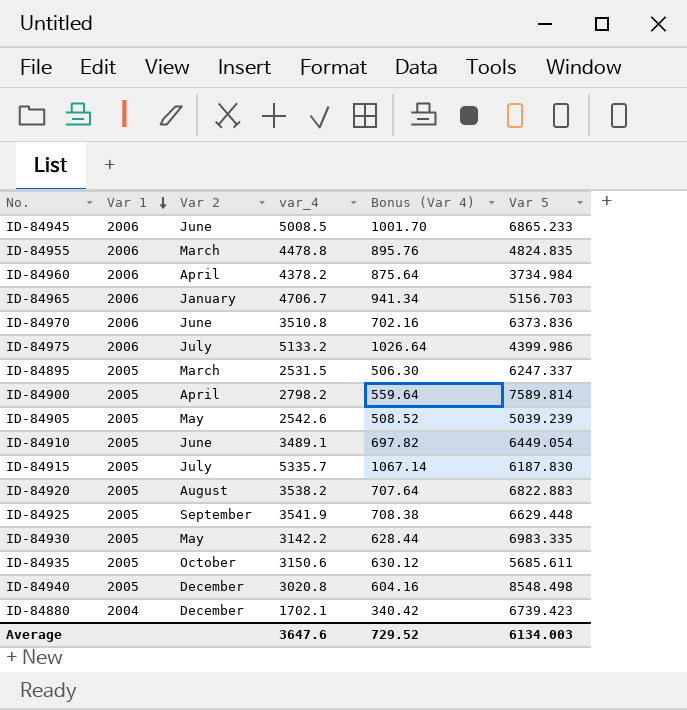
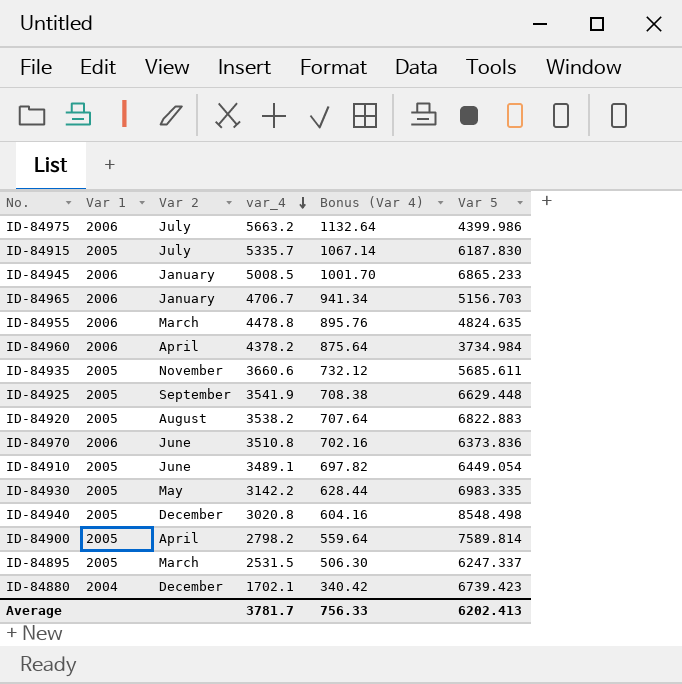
row order: Var 1 descending -> var_4 descending
row ID-84905: 2005 | May | 2542.6 | 508.52 | 5039.239 -> none
ID-84975 | var_4: 5133.2 -> 5663.2
ID-84975 | Bonus (Var 4): 1026.64 -> 1132.64
ID-84945 | Var 2: June -> January
ID-84955 | Var 5: 4824.835 -> 4824.635
ID-84935 | Var 2: October -> November
ID-84935 | var_4: 3150.6 -> 3660.6
ID-84935 | Bonus (Var 4): 630.12 -> 732.12
Average | var_4: 3647.6 -> 3781.7
Average | Bonus (Var 4): 729.52 -> 756.33
Average | Var 5: 6134.003 -> 6202.413

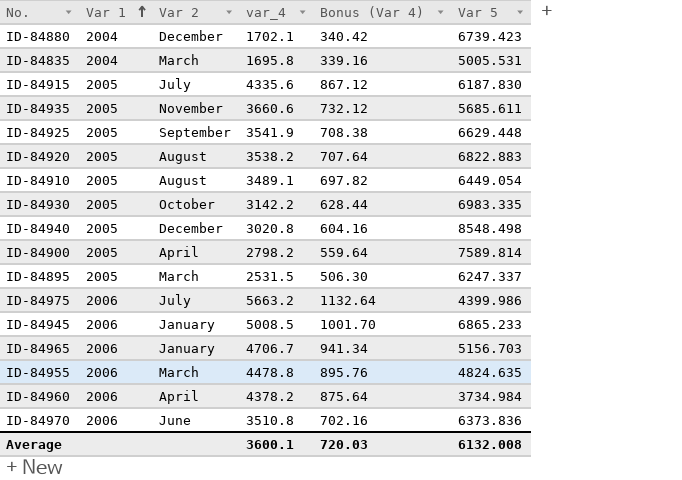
row order: var_4 descending -> Var 1 ascending
row ID-84835: none -> 2004 | March | 1695.8 | 339.16 | 5005.531
ID-84915 | var_4: 5335.7 -> 4335.6
ID-84915 | Bonus (Var 4): 1067.14 -> 867.12
ID-84910 | Var 2: June -> August
ID-84930 | Var 2: May -> October
Average | var_4: 3781.7 -> 3600.1
Average | Bonus (Var 4): 756.33 -> 720.03
Average | Var 5: 6202.413 -> 6132.008

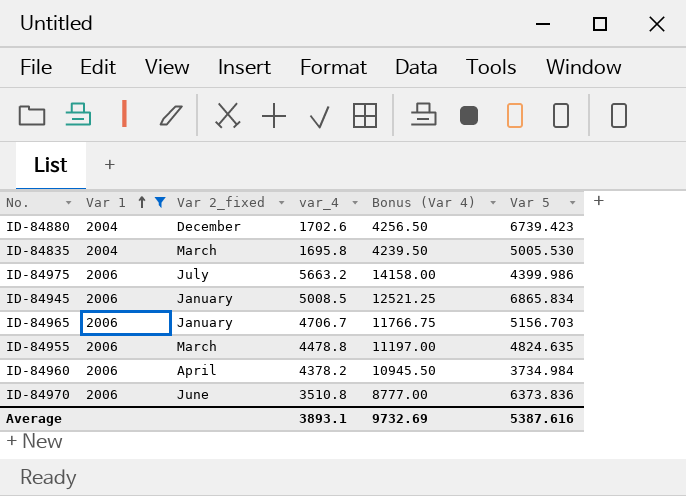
filter: none -> Var 1 != 2005
column name: Var 2 -> Var 2_fixed
column Bonus (Var 4) | formula: [var_4] * 0.2 -> [var_4] * 2.5
ID-84880 | var_4: 1702.1 -> 1702.6
ID-84835 | Var 5: 5005.531 -> 5005.530
ID-84945 | Var 5: 6865.233 -> 6865.834
Average | var_4: 3600.1 -> 3893.1
Average | Bonus (Var 4): 720.03 -> 9732.69
Average | Var 5: 6132.008 -> 5387.616

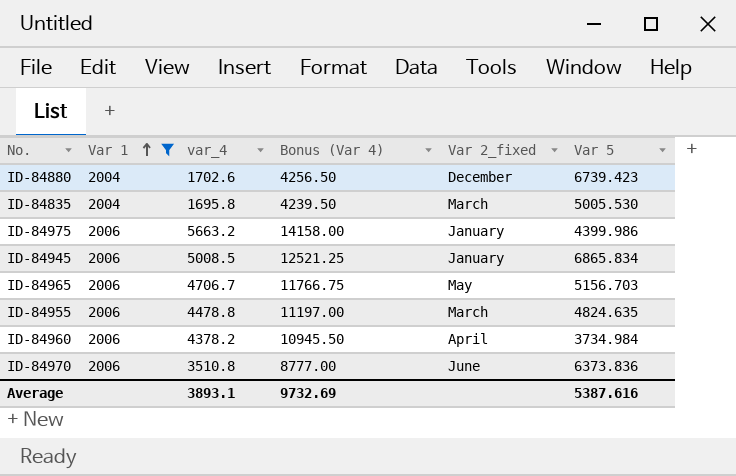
column Var 2_fixed | position: 3 -> 5
ID-84975 | Var 2_fixed: July -> January
ID-84965 | Var 2_fixed: January -> May

